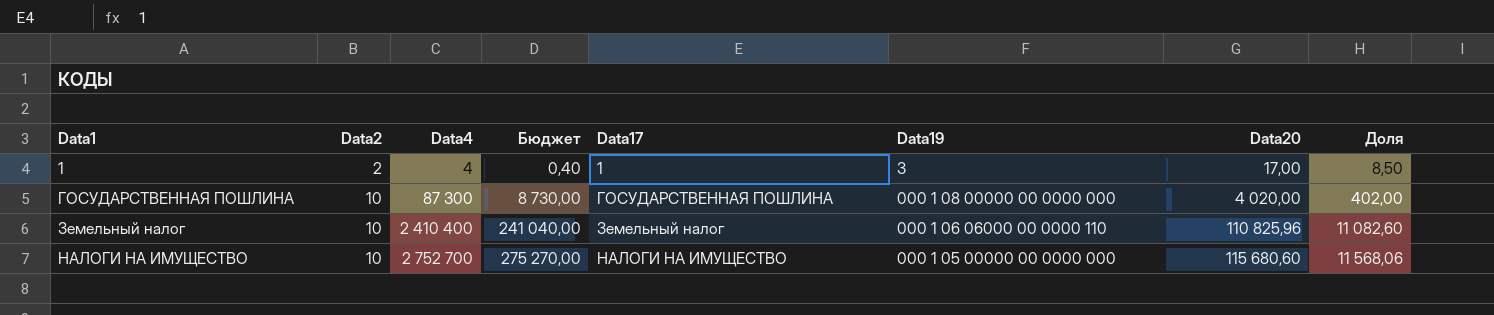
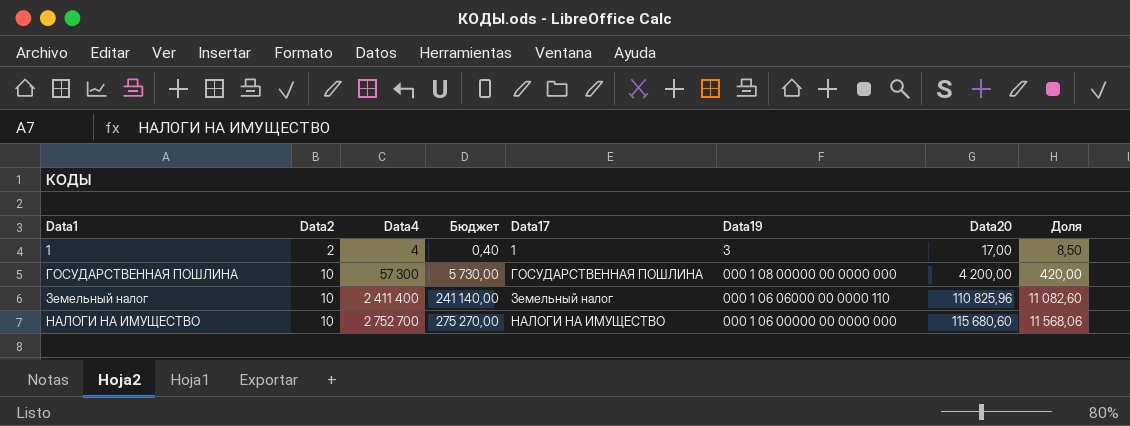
ГОСУДАРСТВЕННАЯ ПОШЛИНА | Data4: 87 300 -> 57 300
ГОСУДАРСТВЕННАЯ ПОШЛИНА | Бюджет: 8 730,00 -> 5 730,00
ГОСУДАРСТВЕННАЯ ПОШЛИНА | Data20: 4 020,00 -> 4 200,00
ГОСУДАРСТВЕННАЯ ПОШЛИНА | Доля: 402,00 -> 420,00
Земельный налог | Data4: 2 410 400 -> 2 411 400
Земельный налог | Бюджет: 241 040,00 -> 241 140,00
НАЛОГИ НА ИМУЩЕСТВО | Data19: 000 1 05 00000 00 0000 000 -> 000 1 06 00000 00 0000 000

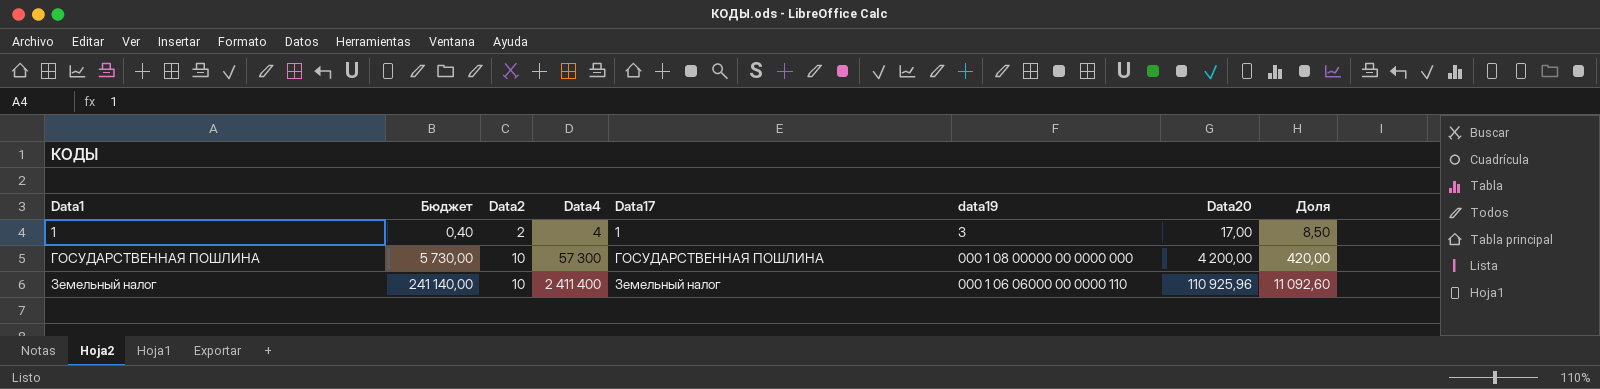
column Бюджет | position: 4 -> 2
column name: Data19 -> data19
row НАЛОГИ НА ИМУЩЕСТВО: 10 | 2 752 700 | 275 270,00 | НАЛОГИ НА ИМУЩЕСТВО | 000 1 06 00000 00 0000 000 | 115 680,60 | 11 568,06 -> none
Земельный налог | Data20: 110 825,96 -> 110 925,96
Земельный налог | Доля: 11 082,60 -> 11 092,60

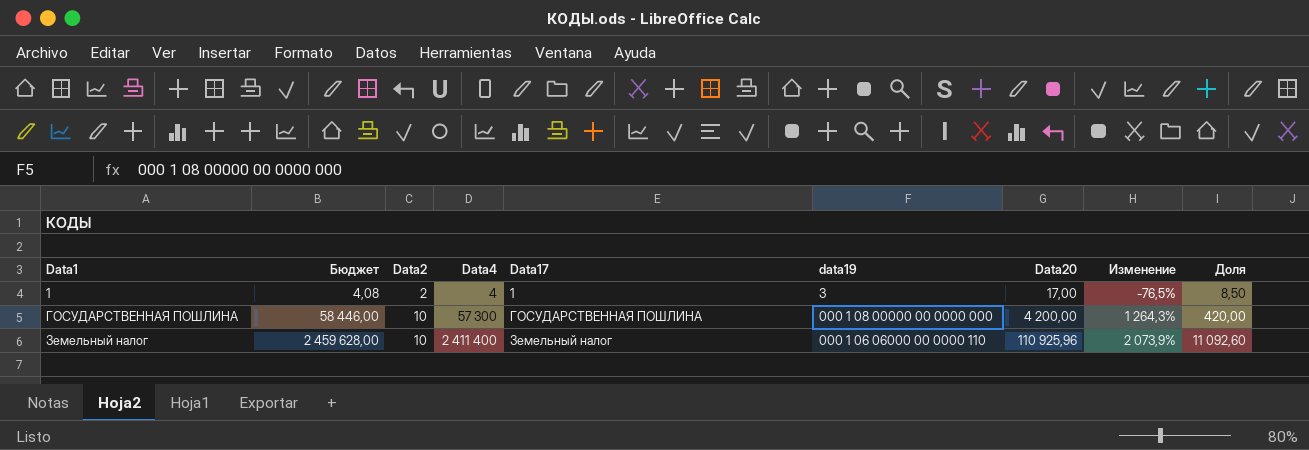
column Бюджет | formula: [Data4] * 0,1 -> [Data4] * 1,02
column Изменение | formula: none -> ([Data4] - [Data20]) / [Data20]

